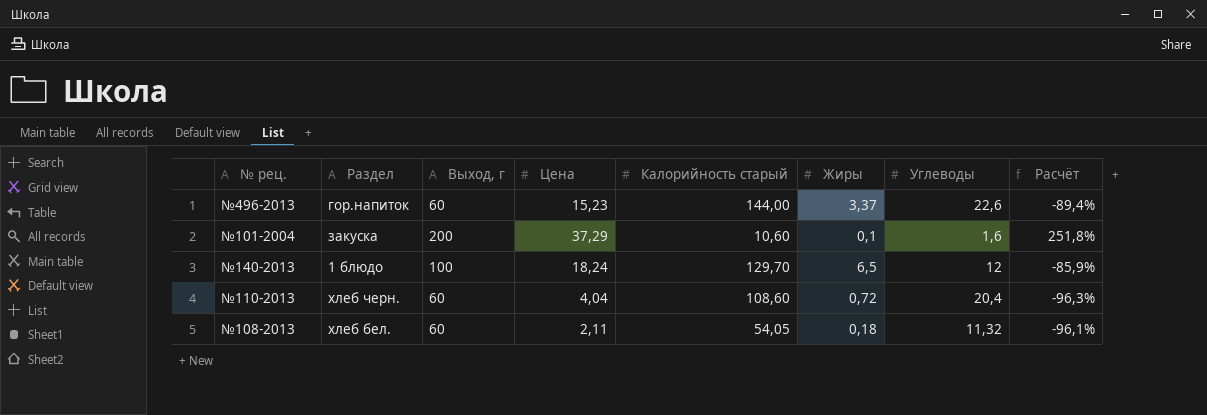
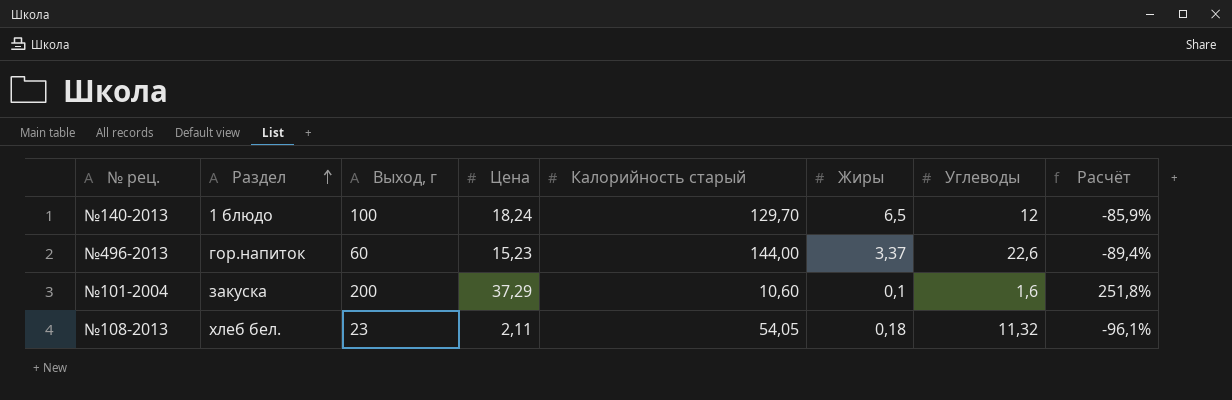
row order: none -> Раздел ascending
row №110-2013: хлеб черн. | 60 | 4,04 | 108,60 | 0,72 | 20,4 | -96,3% -> none
№108-2013 | Выход, г: 60 -> 23

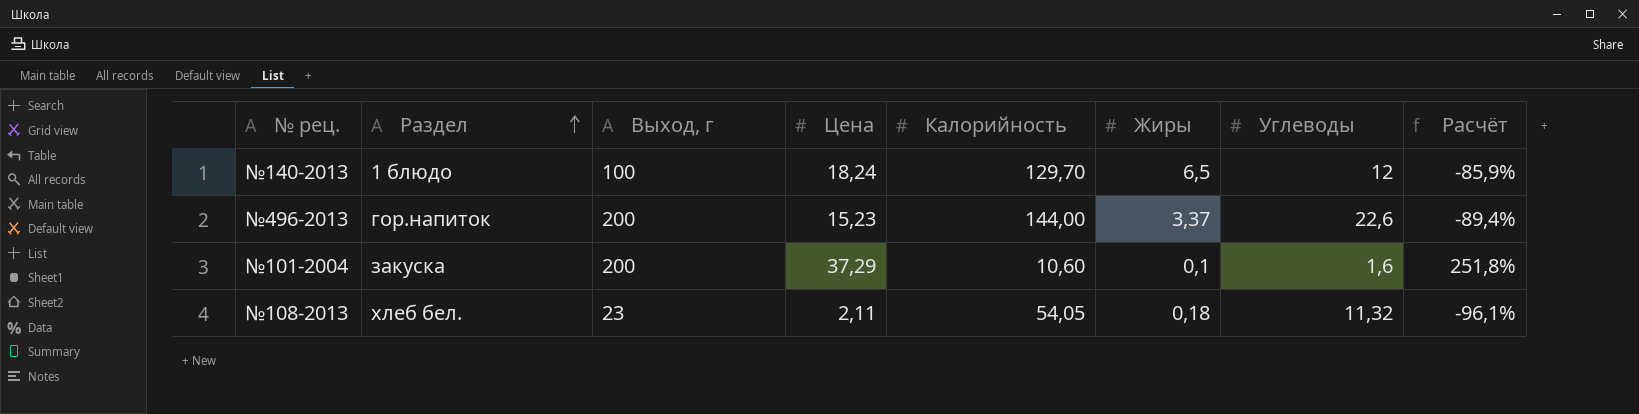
column name: Калорийность старый -> Калорийность
№496-2013 | Выход, г: 60 -> 200

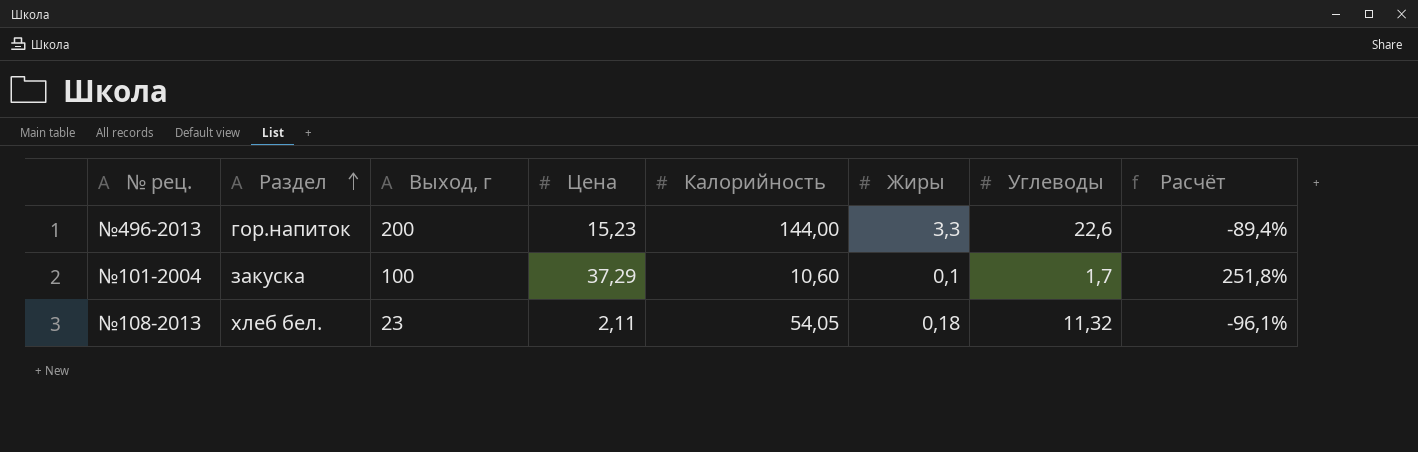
row №140-2013: 1 блюдо | 100 | 18,24 | 129,70 | 6,5 | 12 | -85,9% -> none
№496-2013 | Жиры: 3,37 -> 3,3
№101-2004 | Выход, г: 200 -> 100
№101-2004 | Углеводы: 1,6 -> 1,7

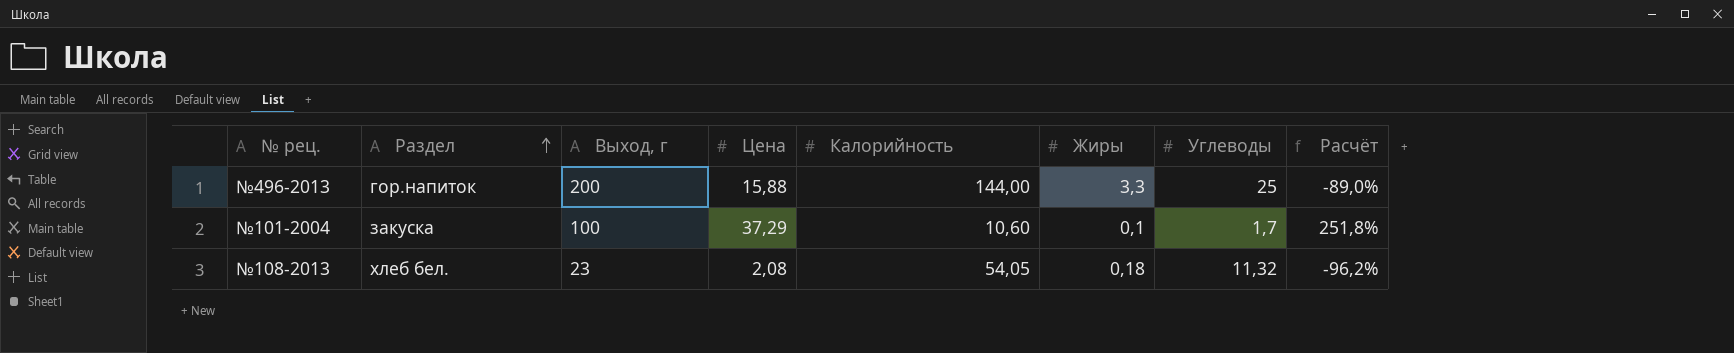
№496-2013 | Цена: 15,23 -> 15,88
№496-2013 | Углеводы: 22,6 -> 25
№496-2013 | Расчёт: -89,4% -> -89,0%
№108-2013 | Цена: 2,11 -> 2,08
№108-2013 | Расчёт: -96,1% -> -96,2%

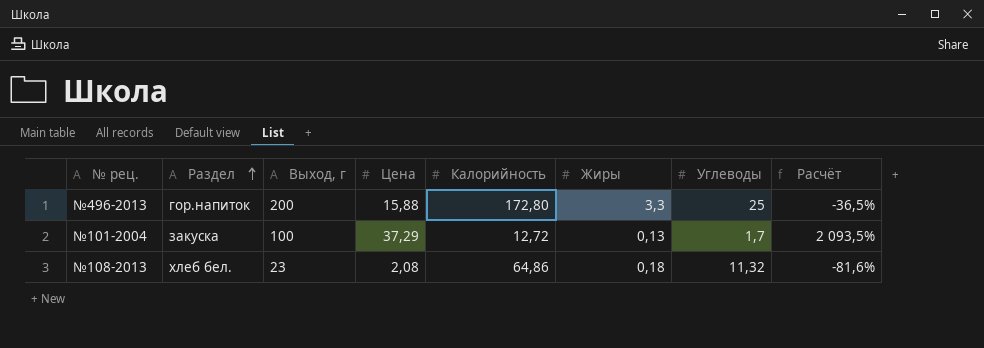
column Расчёт | formula: ([Цена] - [Калорийность]) / [Калорийность] -> ([Цена] - [Углеводы]) / [Углеводы]
№496-2013 | Калорийность: 144,00 -> 172,80
№101-2004 | Калорийность: 10,60 -> 12,72
№101-2004 | Жиры: 0,1 -> 0,13
№108-2013 | Калорийность: 54,05 -> 64,86

